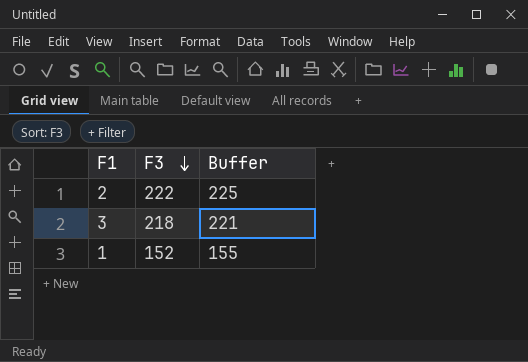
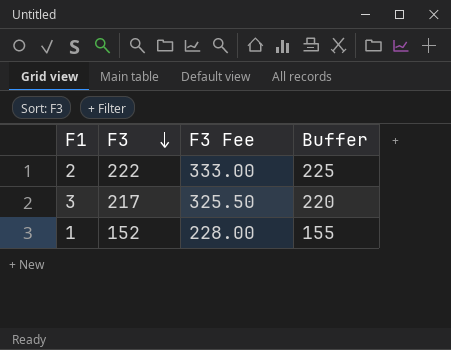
column F3 Fee | formula: none -> [F3] * 1.5
3 | F3: 218 -> 217
3 | Buffer: 221 -> 220

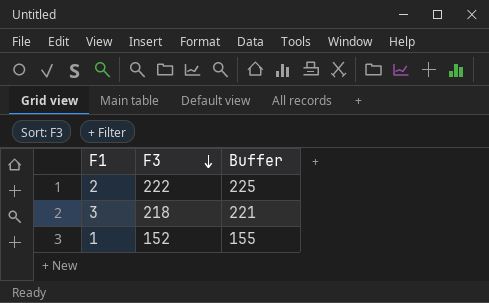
column F3 Fee | formula: [F3] * 1.5 -> none
3 | F3: 217 -> 218
3 | Buffer: 220 -> 221

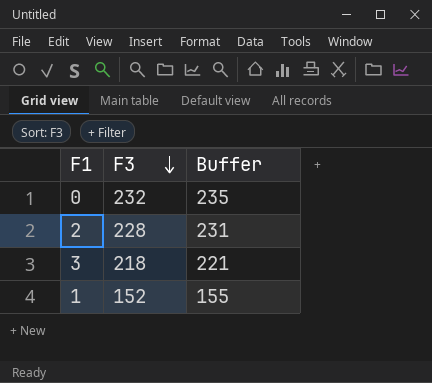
row 0: none -> 232 | 235
2 | F3: 222 -> 228
2 | Buffer: 225 -> 231

